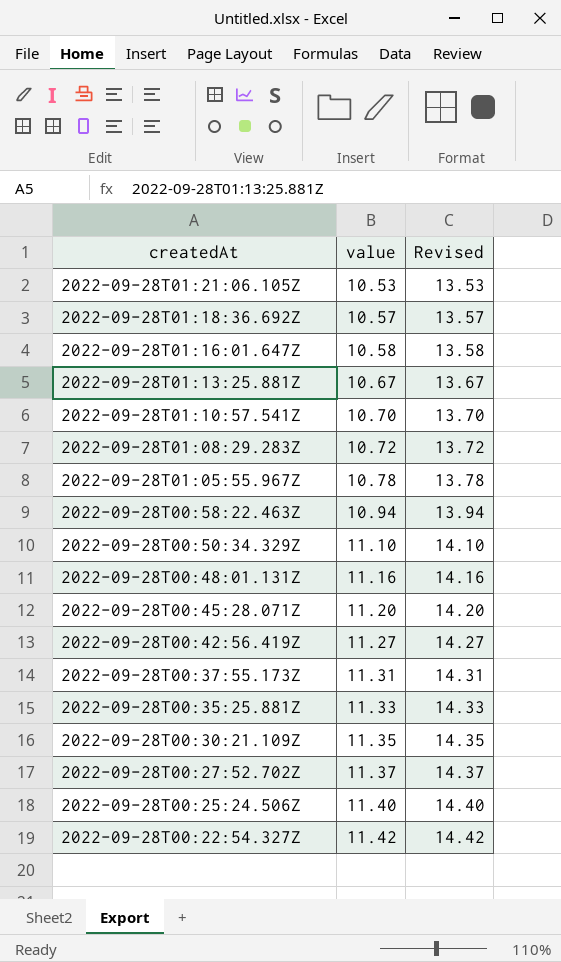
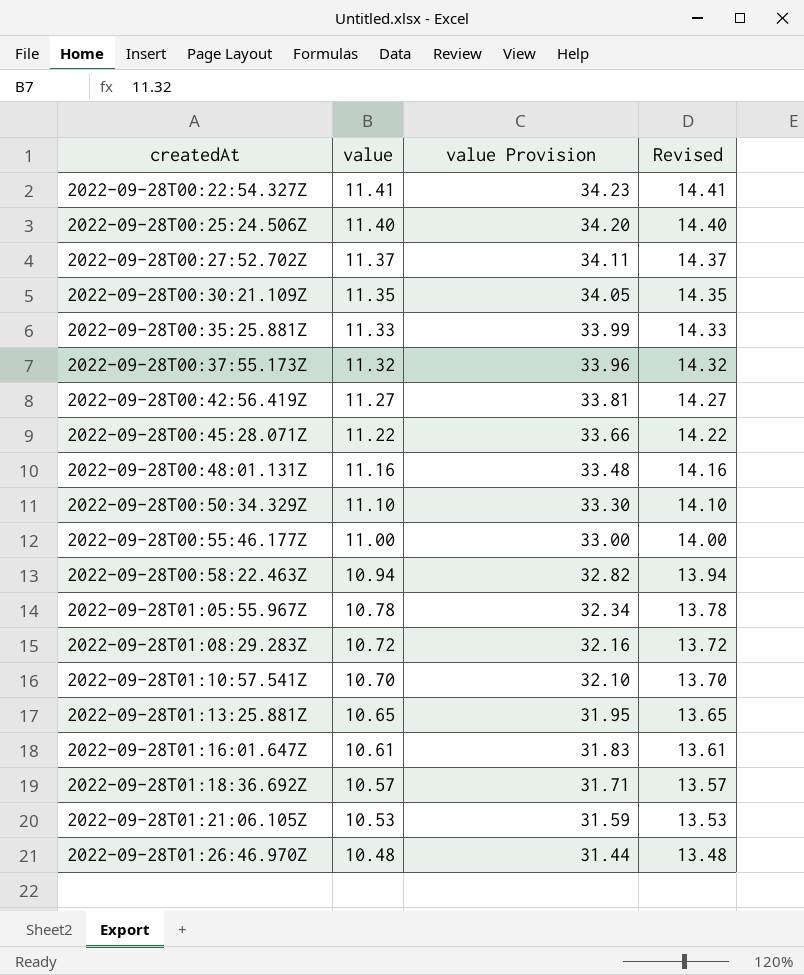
row order: createdAt descending -> createdAt ascending
column value Provision | formula: none -> [value] * 3
2022-09-28T00:22:54.327Z | value: 11.42 -> 11.41
2022-09-28T00:22:54.327Z | Revised: 14.42 -> 14.41
2022-09-28T00:37:55.173Z | value: 11.31 -> 11.32
2022-09-28T00:37:55.173Z | Revised: 14.31 -> 14.32
2022-09-28T00:45:28.071Z | value: 11.20 -> 11.22
2022-09-28T00:45:28.071Z | Revised: 14.20 -> 14.22
row 2022-09-28T00:55:46.177Z: none -> 11.00 | 33.00 | 14.00
2022-09-28T01:13:25.881Z | value: 10.67 -> 10.65
2022-09-28T01:13:25.881Z | Revised: 13.67 -> 13.65
2022-09-28T01:16:01.647Z | value: 10.58 -> 10.61
2022-09-28T01:16:01.647Z | Revised: 13.58 -> 13.61
row 2022-09-28T01:26:46.970Z: none -> 10.48 | 31.44 | 13.48

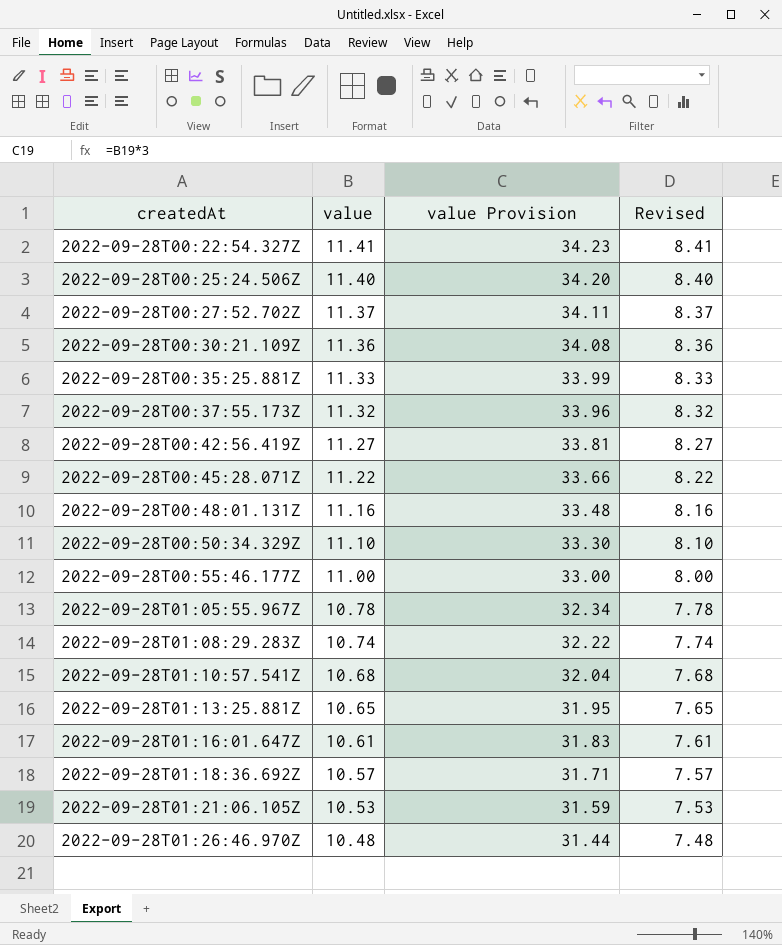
column Revised | formula: [value] + 3 -> [value] - 3
row 2022-09-28T00:58:22.463Z: 10.94 | 32.82 | 13.94 -> none
2022-09-28T00:30:21.109Z | value: 11.35 -> 11.36
2022-09-28T00:30:21.109Z | value Provision: 34.05 -> 34.08
2022-09-28T01:08:29.283Z | value: 10.72 -> 10.74
2022-09-28T01:08:29.283Z | value Provision: 32.16 -> 32.22
2022-09-28T01:10:57.541Z | value: 10.70 -> 10.68
2022-09-28T01:10:57.541Z | value Provision: 32.10 -> 32.04

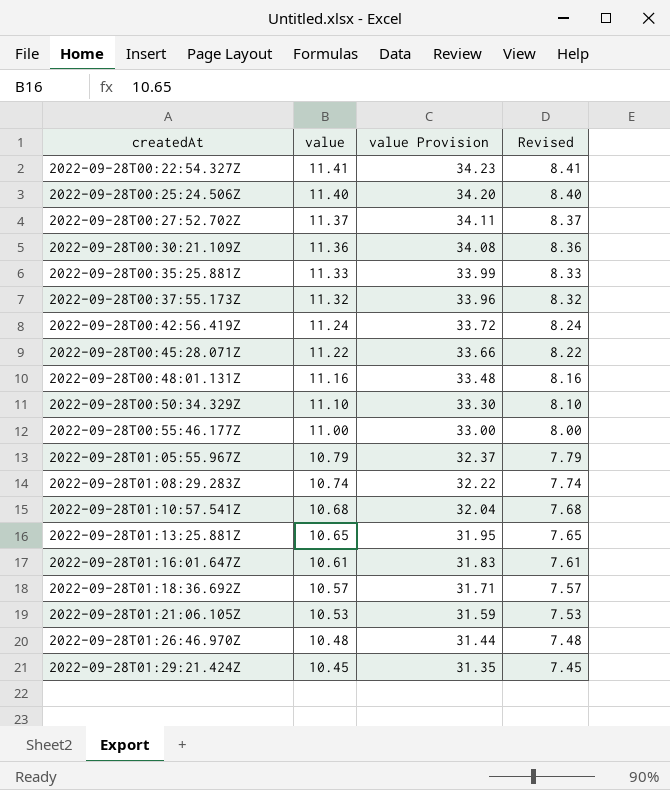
2022-09-28T00:42:56.419Z | value: 11.27 -> 11.24
2022-09-28T00:42:56.419Z | value Provision: 33.81 -> 33.72
2022-09-28T00:42:56.419Z | Revised: 8.27 -> 8.24
2022-09-28T01:05:55.967Z | value: 10.78 -> 10.79
2022-09-28T01:05:55.967Z | value Provision: 32.34 -> 32.37
2022-09-28T01:05:55.967Z | Revised: 7.78 -> 7.79
row 2022-09-28T01:29:21.424Z: none -> 10.45 | 31.35 | 7.45

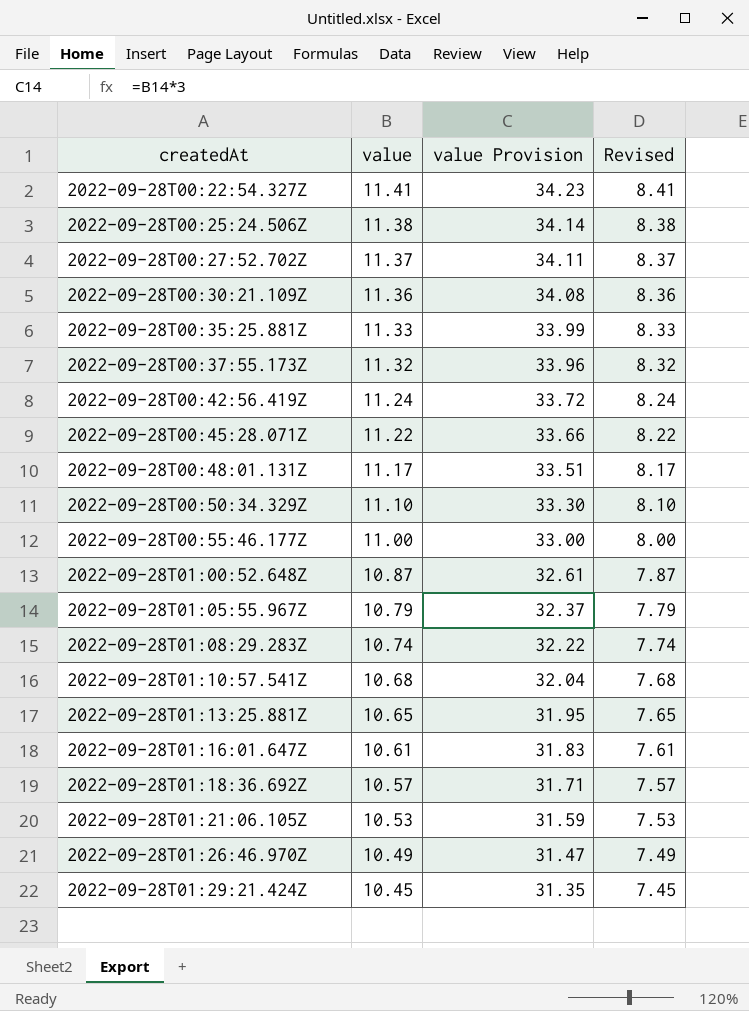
2022-09-28T00:25:24.506Z | value: 11.40 -> 11.38
2022-09-28T00:25:24.506Z | value Provision: 34.20 -> 34.14
2022-09-28T00:25:24.506Z | Revised: 8.40 -> 8.38
2022-09-28T00:48:01.131Z | value: 11.16 -> 11.17
2022-09-28T00:48:01.131Z | value Provision: 33.48 -> 33.51
2022-09-28T00:48:01.131Z | Revised: 8.16 -> 8.17
row 2022-09-28T01:00:52.648Z: none -> 10.87 | 32.61 | 7.87
2022-09-28T01:26:46.970Z | value: 10.48 -> 10.49
2022-09-28T01:26:46.970Z | value Provision: 31.44 -> 31.47
2022-09-28T01:26:46.970Z | Revised: 7.48 -> 7.49

